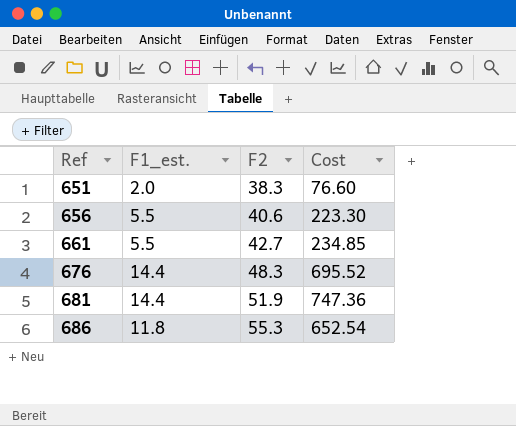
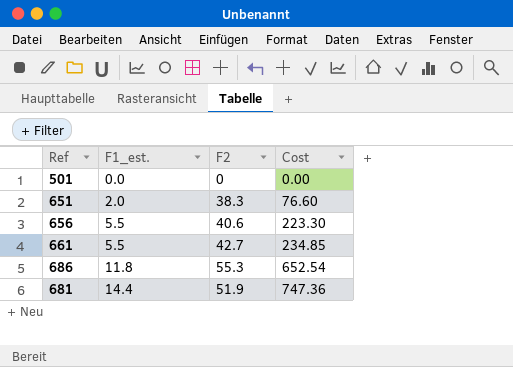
row order: Ref ascending -> F1_est. ascending
row 676: 14.4 | 48.3 | 695.52 -> none
row 501: none -> 0.0 | 0 | 0.00

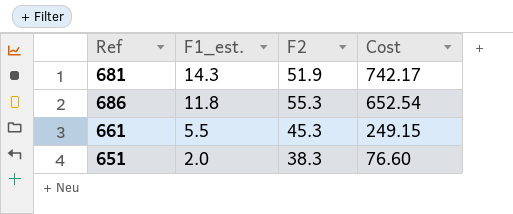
row order: F1_est. ascending -> F1_est. descending
row 501: 0.0 | 0 | 0.00 -> none
row 656: 5.5 | 40.6 | 223.30 -> none
681 | F1_est.: 14.4 -> 14.3
681 | Cost: 747.36 -> 742.17
661 | F2: 42.7 -> 45.3
661 | Cost: 234.85 -> 249.15

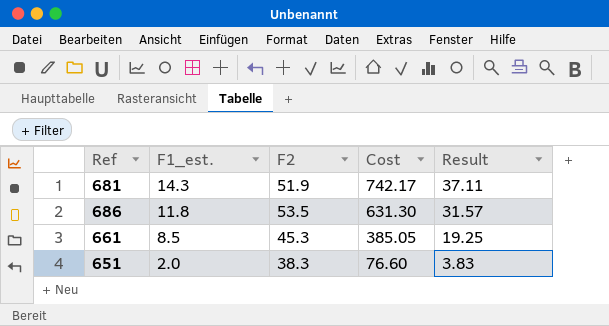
column Result | formula: none -> [Cost] * 0.05
686 | F2: 55.3 -> 53.5
686 | Cost: 652.54 -> 631.30
661 | F1_est.: 5.5 -> 8.5
661 | Cost: 249.15 -> 385.05

